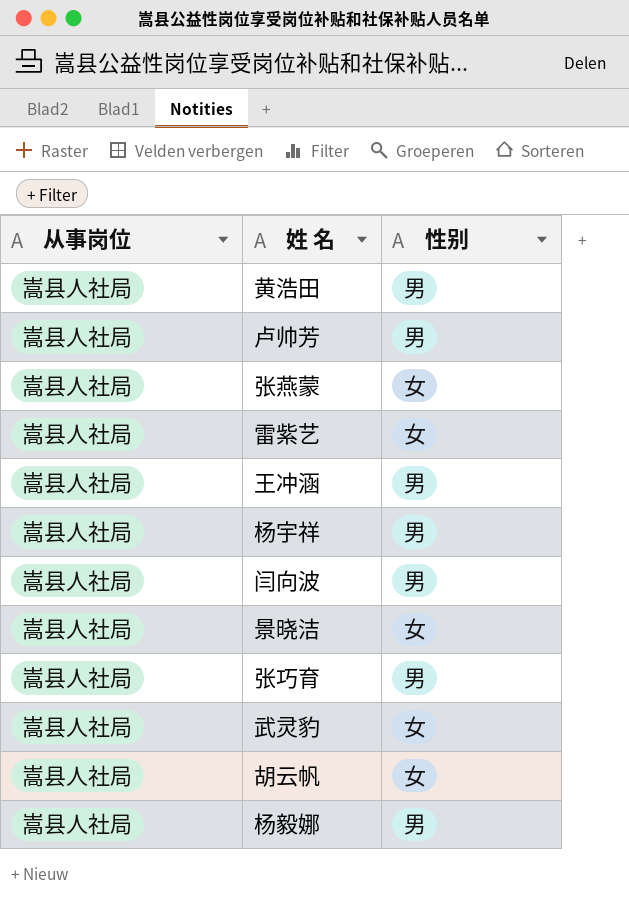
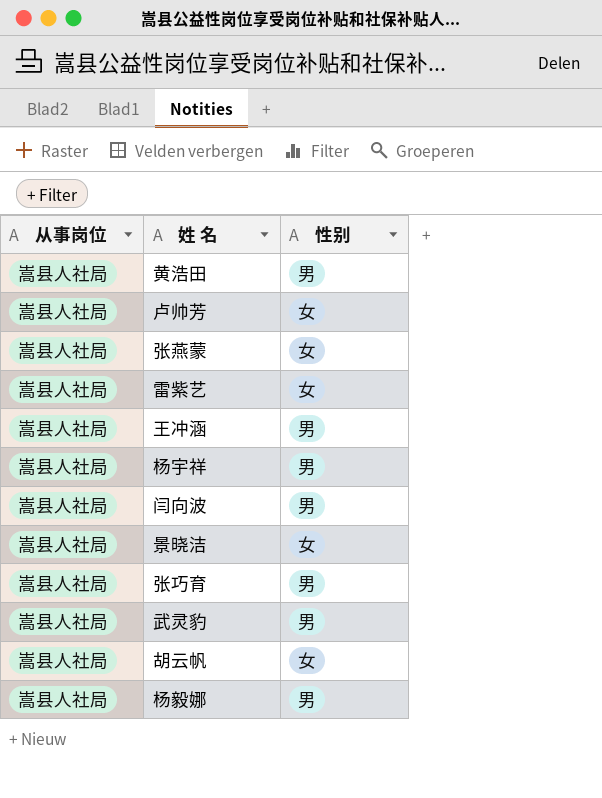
卢帅芳 | 性别: 男 -> 女
武灵豹 | 性别: 女 -> 男

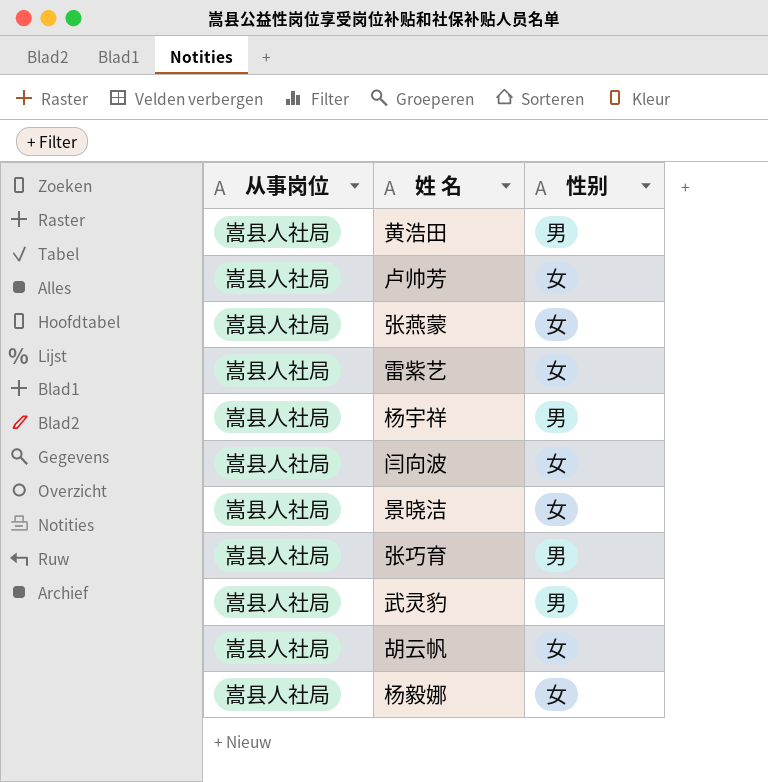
row 王冲涵: 嵩县人社局 | 男 -> none
闫向波 | 性别: 男 -> 女
杨毅娜 | 性别: 男 -> 女

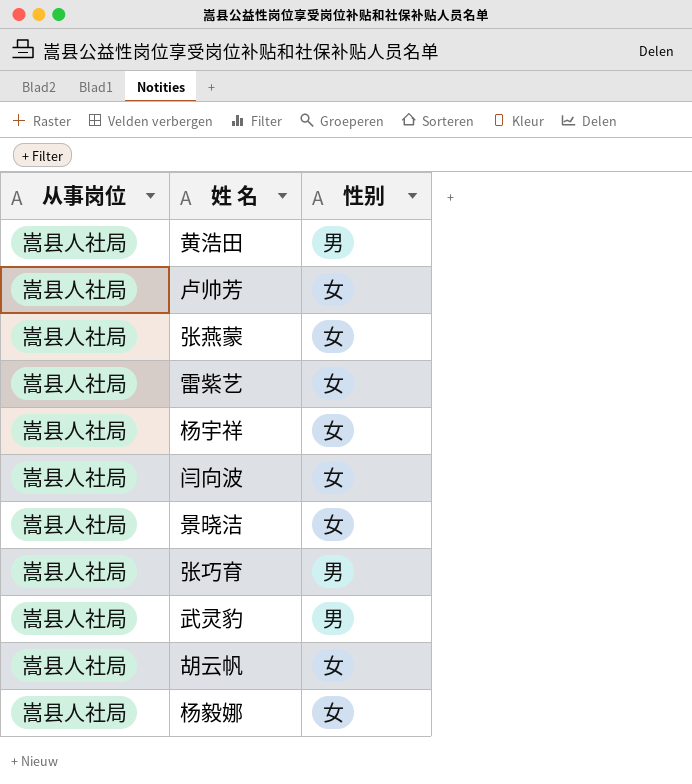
杨宇祥 | 性别: 男 -> 女

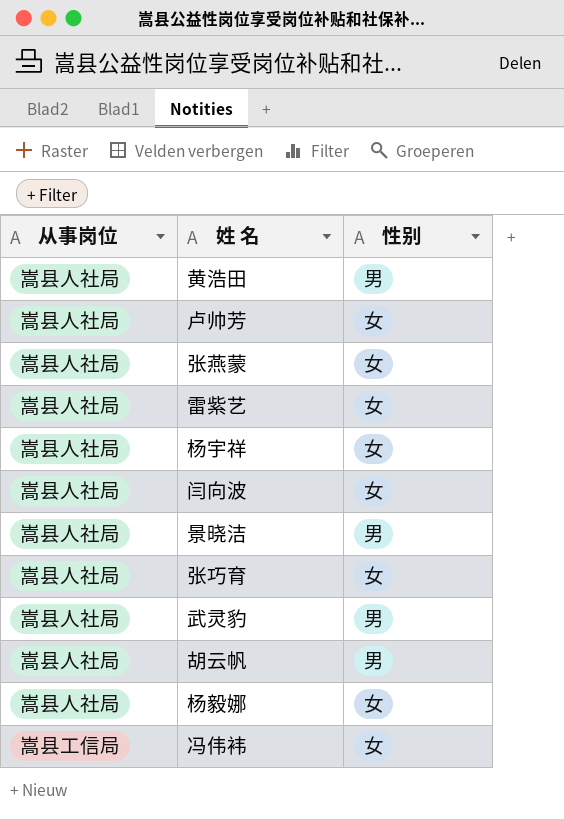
景晓洁 | 性别: 女 -> 男
张巧育 | 性别: 男 -> 女
胡云帆 | 性别: 女 -> 男
row 冯伟袆: none -> 嵩县工信局 | 女

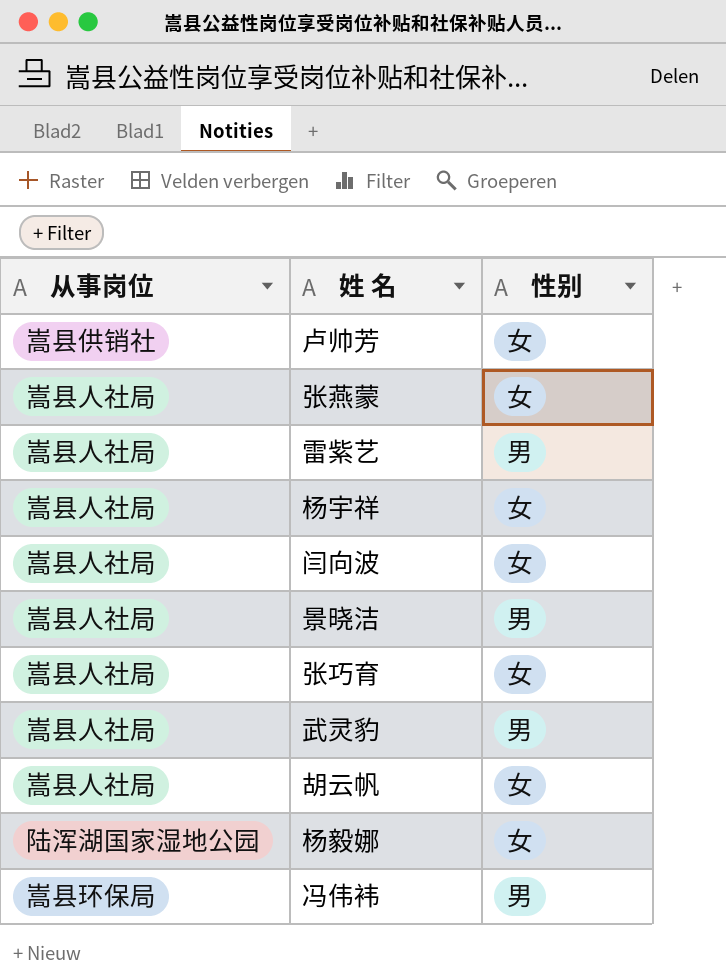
row 黄浩田: 嵩县人社局 | 男 -> none
卢帅芳 | 从事岗位: 嵩县人社局 -> 嵩县供销社
雷紫艺 | 性别: 女 -> 男
胡云帆 | 性别: 男 -> 女
杨毅娜 | 从事岗位: 嵩县人社局 -> 陆浑湖国家湿地公园
冯伟袆 | 从事岗位: 嵩县工信局 -> 嵩县环保局
冯伟袆 | 性别: 女 -> 男

